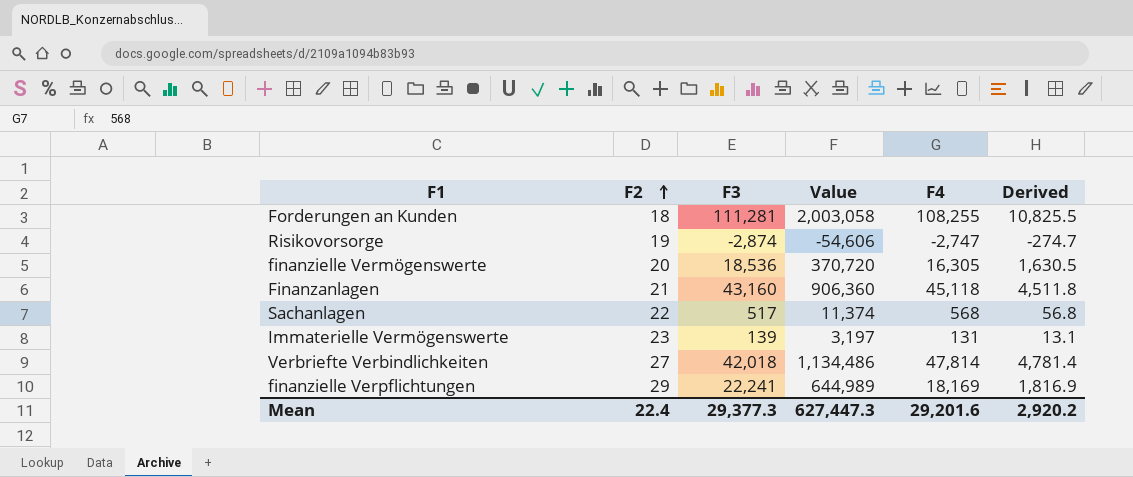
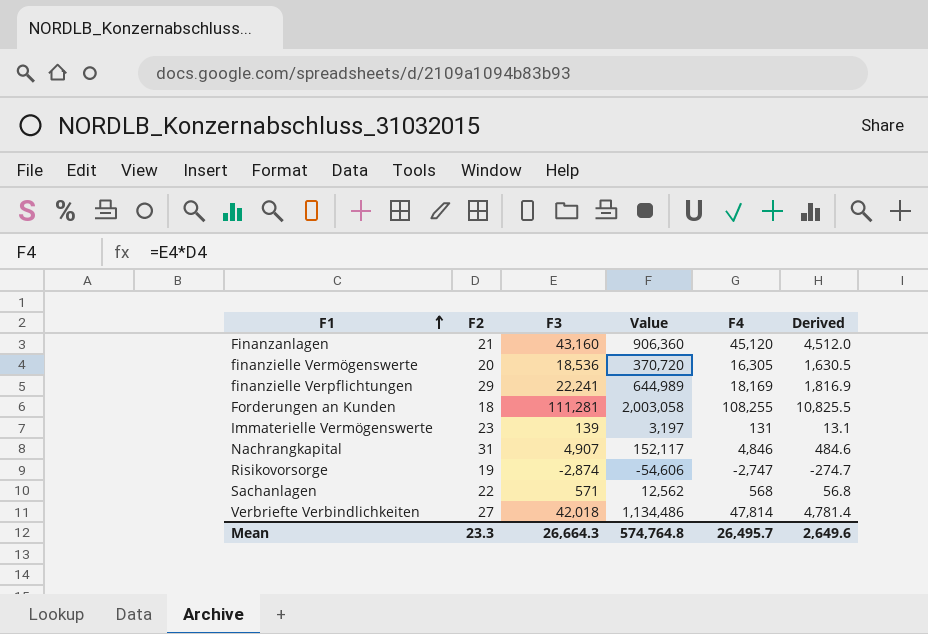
row order: F2 ascending -> F1 ascending
Finanzanlagen | F4: 45,118 -> 45,120
Finanzanlagen | Derived: 4,511.8 -> 4,512.0
row Nachrangkapital: none -> 31 | 4,907 | 152,117 | 4,846 | 484.6
Sachanlagen | F3: 517 -> 571
Sachanlagen | Value: 11,374 -> 12,562
Mean | F2: 22.4 -> 23.3
Mean | F3: 29,377.3 -> 26,664.3
Mean | Value: 627,447.3 -> 574,764.8
Mean | F4: 29,201.6 -> 26,495.7
Mean | Derived: 2,920.2 -> 2,649.6

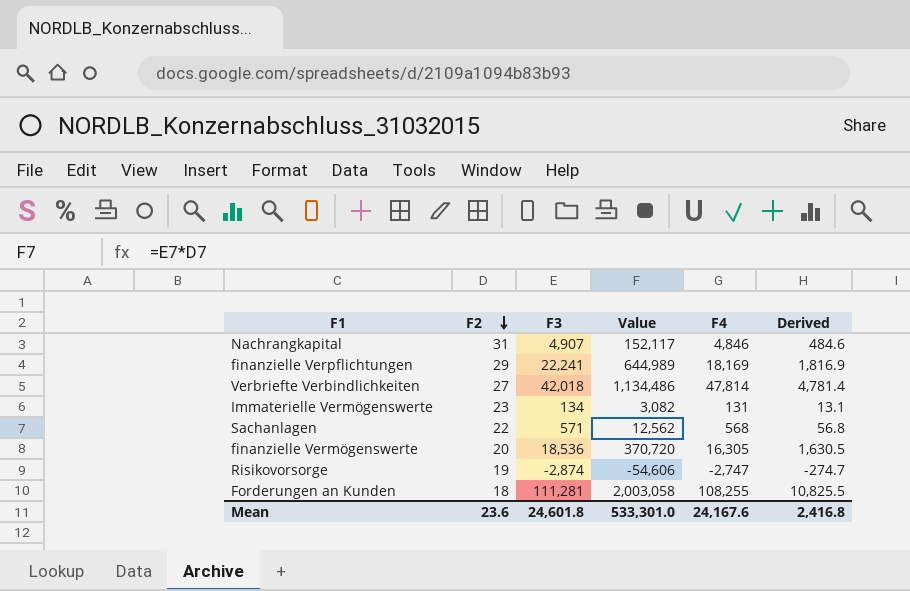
row order: F1 ascending -> F2 descending
row Finanzanlagen: 21 | 43,160 | 906,360 | 45,120 | 4,512.0 -> none
Immaterielle Vermögenswerte | F3: 139 -> 134
Immaterielle Vermögenswerte | Value: 3,197 -> 3,082
Mean | F2: 23.3 -> 23.6
Mean | F3: 26,664.3 -> 24,601.8
Mean | Value: 574,764.8 -> 533,301.0
Mean | F4: 26,495.7 -> 24,167.6
Mean | Derived: 2,649.6 -> 2,416.8

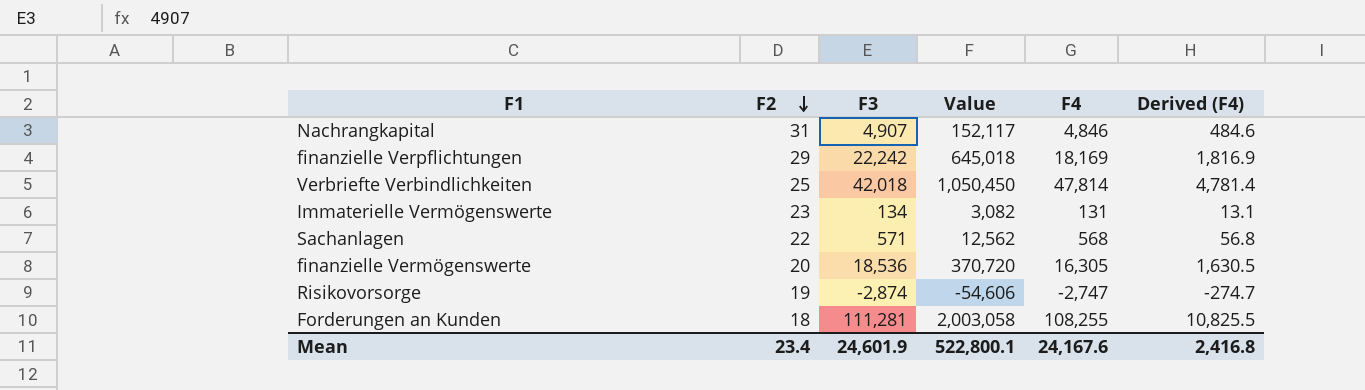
column name: Derived -> Derived (F4)
finanzielle Verpflichtungen | F3: 22,241 -> 22,242
finanzielle Verpflichtungen | Value: 644,989 -> 645,018
Verbriefte Verbindlichkeiten | F2: 27 -> 25
Verbriefte Verbindlichkeiten | Value: 1,134,486 -> 1,050,450
Mean | F2: 23.6 -> 23.4
Mean | F3: 24,601.8 -> 24,601.9
Mean | Value: 533,301.0 -> 522,800.1

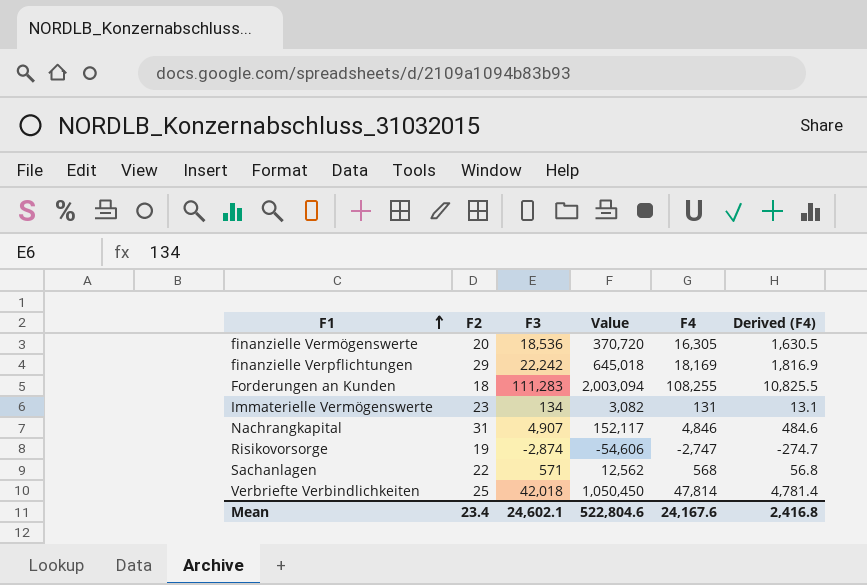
row order: F2 descending -> F1 ascending
Forderungen an Kunden | F3: 111,281 -> 111,283
Forderungen an Kunden | Value: 2,003,058 -> 2,003,094
Mean | F3: 24,601.9 -> 24,602.1
Mean | Value: 522,800.1 -> 522,804.6

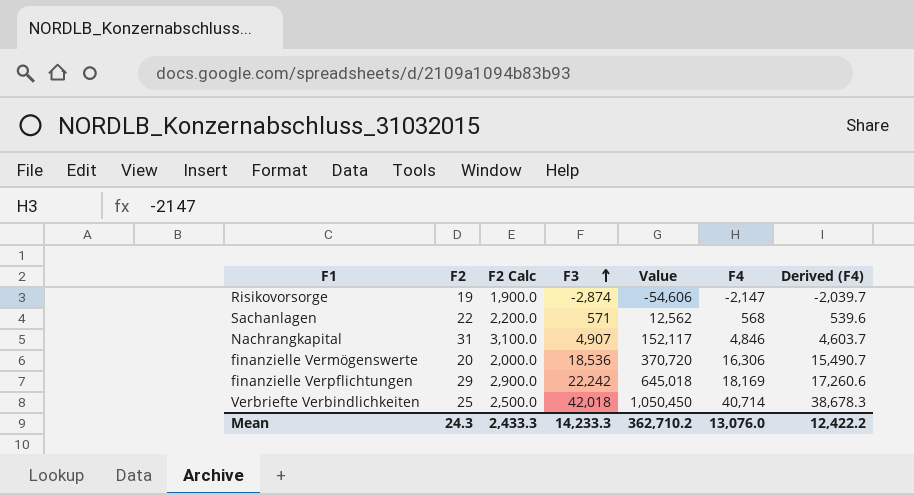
row order: F1 ascending -> F3 ascending
column F2 Calc | formula: none -> [F2] * 100
column Derived (F4) | formula: [F4] * 0.1 -> [F4] * 0.95
row Forderungen an Kunden: 18 | 111,283 | 2,003,094 | 108,255 | 10,825.5 -> none
row Immaterielle Vermögenswerte: 23 | 134 | 3,082 | 131 | 13.1 -> none
Risikovorsorge | F4: -2,747 -> -2,147
finanzielle Vermögenswerte | F4: 16,305 -> 16,306
Verbriefte Verbindlichkeiten | F4: 47,814 -> 40,714
Mean | F2: 23.4 -> 24.3
Mean | F3: 24,602.1 -> 14,233.3
Mean | Value: 522,804.6 -> 362,710.2
Mean | F4: 24,167.6 -> 13,076.0
Mean | Derived (F4): 2,416.8 -> 12,422.2

